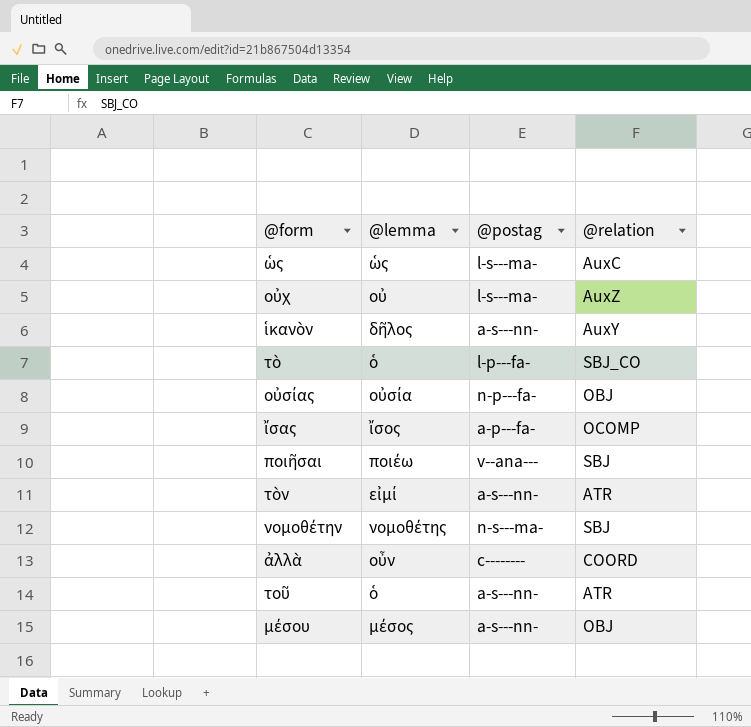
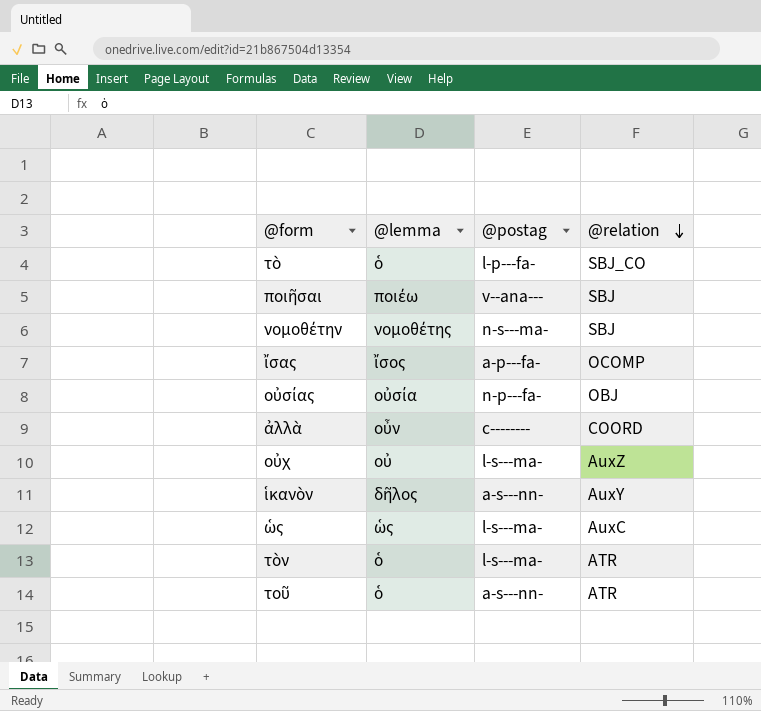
row order: none -> @relation descending
row μέσου: μέσος | a-s---nn- | OBJ -> none
τὸν | @lemma: εἰμί -> ὁ
τὸν | @postag: a-s---nn- -> l-s---ma-

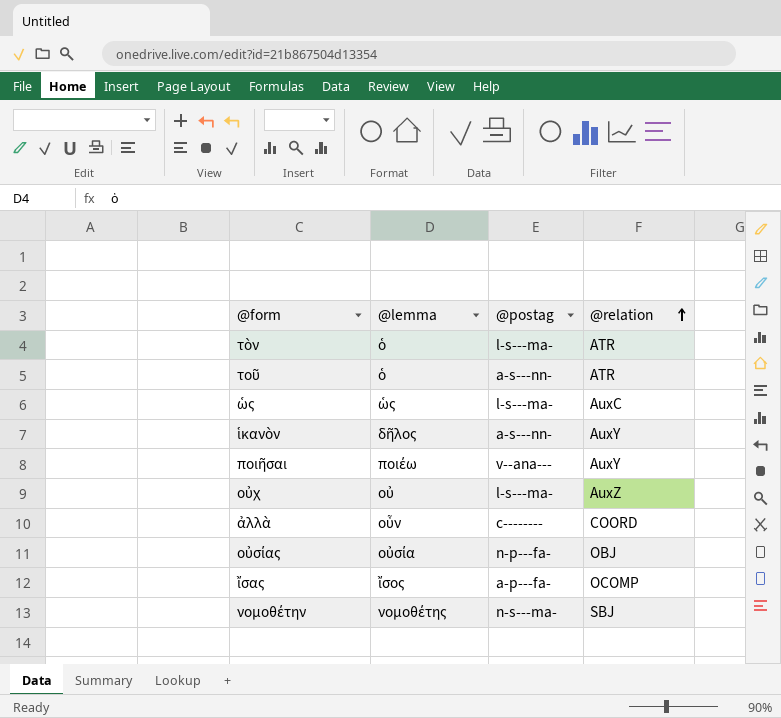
row order: @relation descending -> @relation ascending
row τὸ: ὁ | l-p---fa- | SBJ_CO -> none
ποιῆσαι | @relation: SBJ -> AuxY

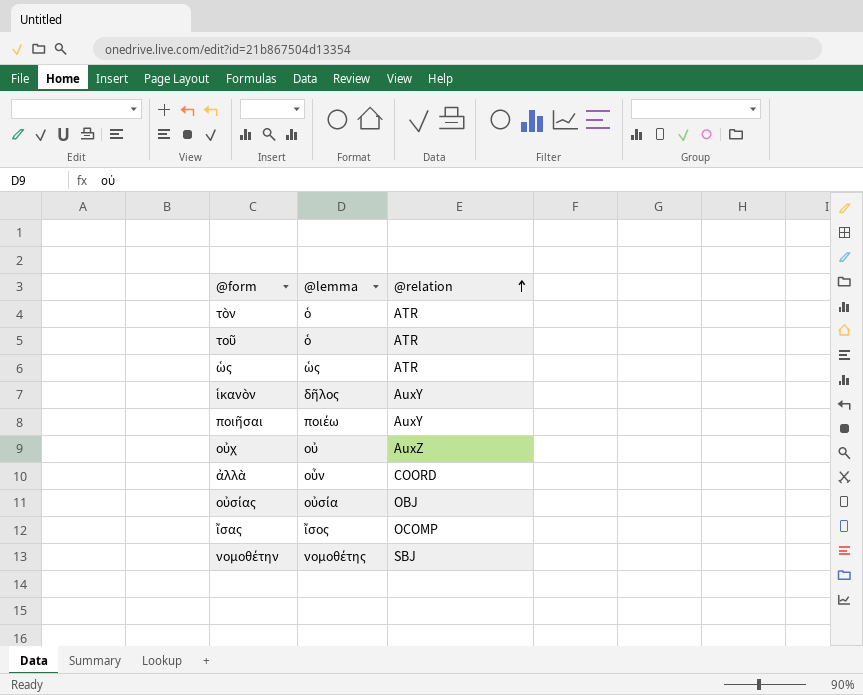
column @postag | position: 3 -> none
ὡς | @relation: AuxC -> ATR

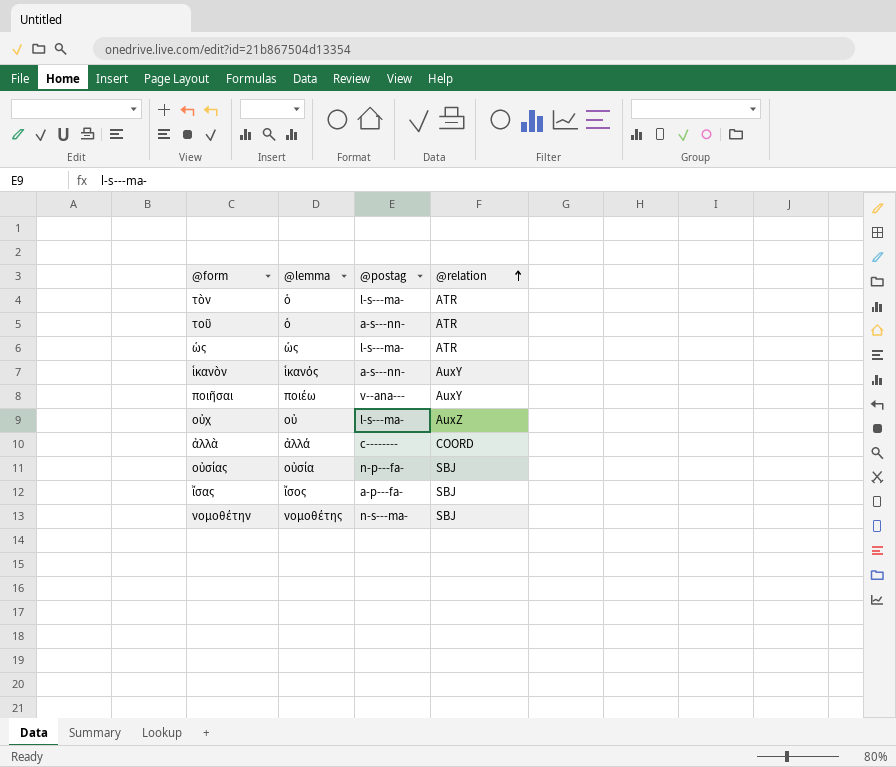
column @postag | position: none -> 3
ἱκανὸν | @lemma: δῆλος -> ἱκανός
ἀλλὰ | @lemma: οὖν -> ἀλλά
οὐσίας | @relation: OBJ -> SBJ
ἴσας | @relation: OCOMP -> SBJ

